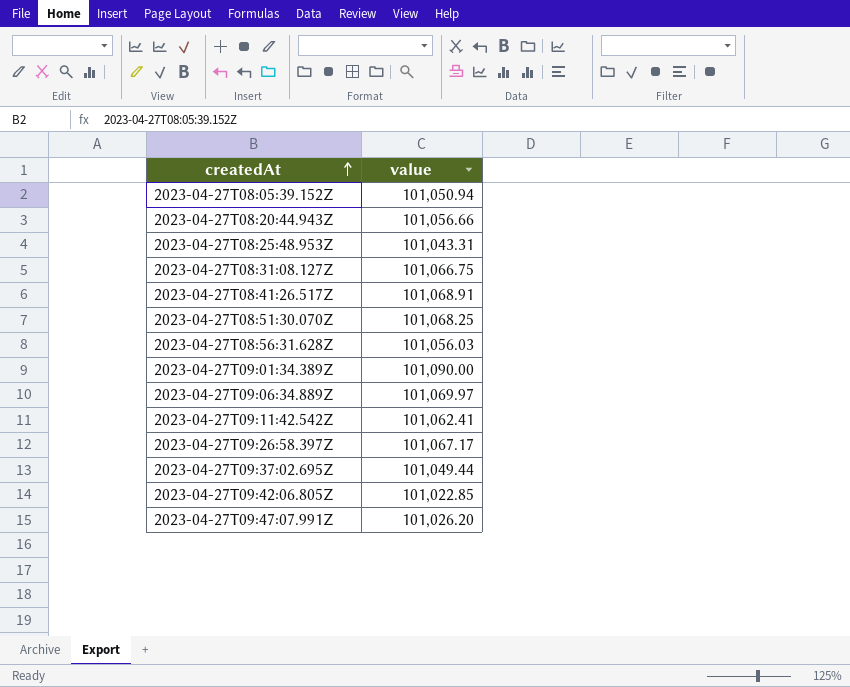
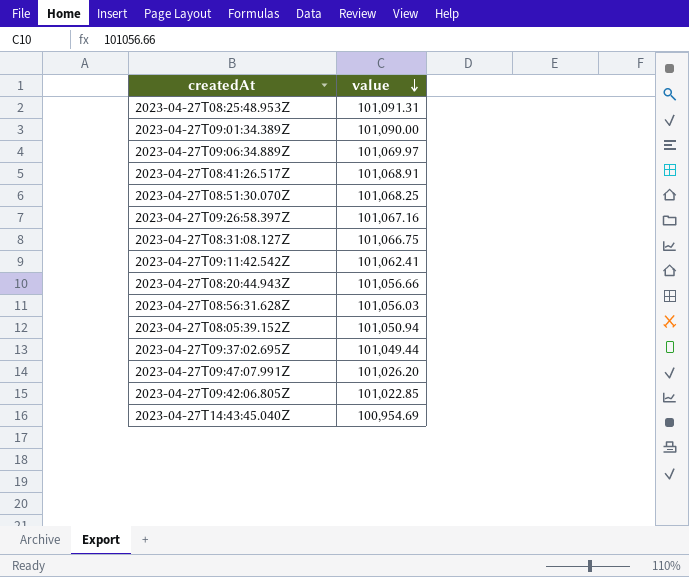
row order: createdAt ascending -> value descending
2023-04-27T08:25:48.953Z | value: 101,043.31 -> 101,091.31
2023-04-27T09:26:58.397Z | value: 101,067.17 -> 101,067.16
row 2023-04-27T14:43:45.040Z: none -> 100,954.69

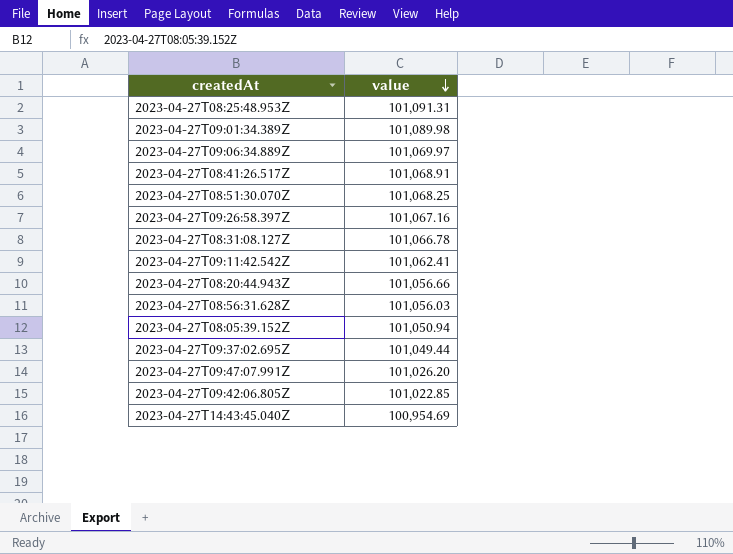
2023-04-27T09:01:34.389Z | value: 101,090.00 -> 101,089.98
2023-04-27T08:31:08.127Z | value: 101,066.75 -> 101,066.78

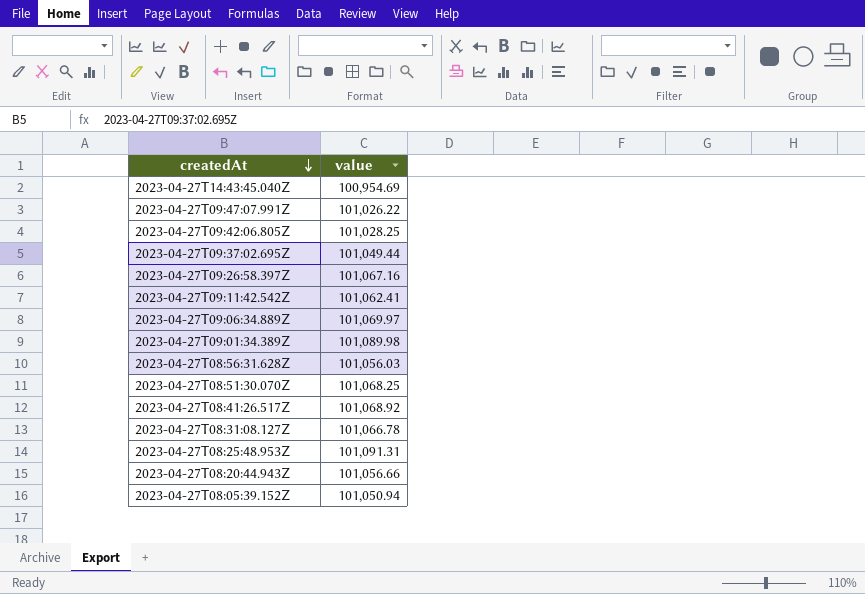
row order: value descending -> createdAt descending
2023-04-27T09:47:07.991Z | value: 101,026.20 -> 101,026.22
2023-04-27T09:42:06.805Z | value: 101,022.85 -> 101,028.25
2023-04-27T08:41:26.517Z | value: 101,068.91 -> 101,068.92

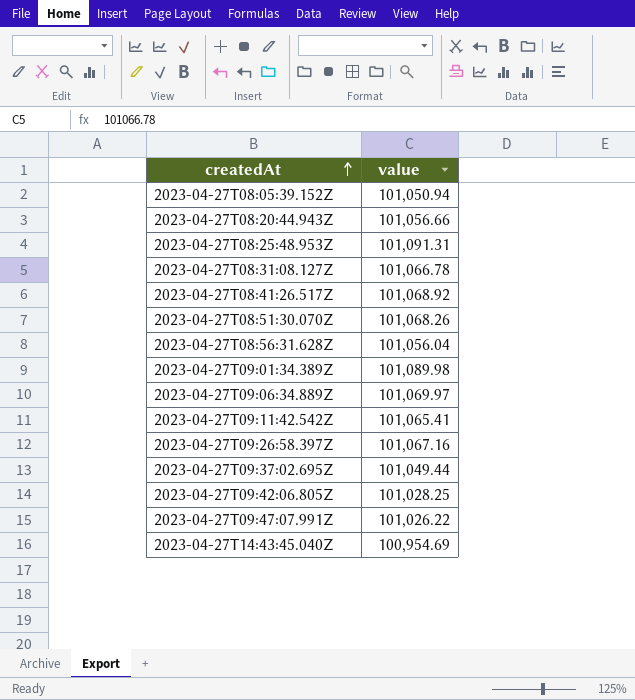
row order: createdAt descending -> createdAt ascending
2023-04-27T08:51:30.070Z | value: 101,068.25 -> 101,068.26
2023-04-27T08:56:31.628Z | value: 101,056.03 -> 101,056.04
2023-04-27T09:11:42.542Z | value: 101,062.41 -> 101,065.41

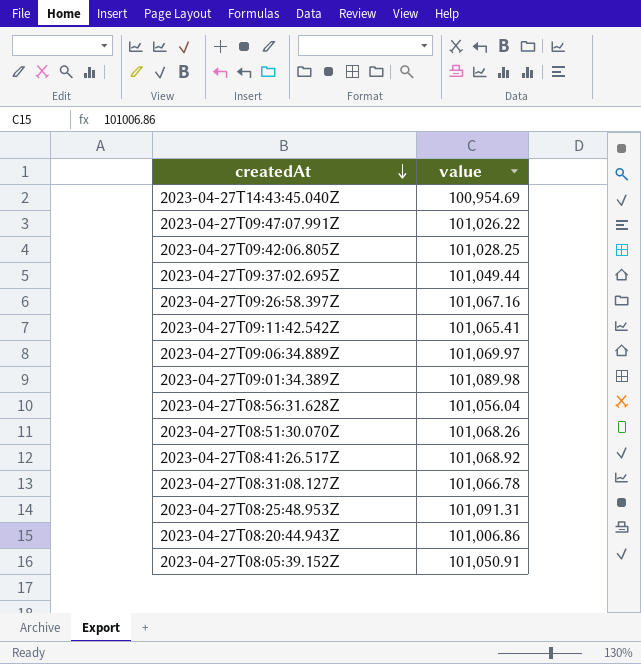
row order: createdAt ascending -> createdAt descending
2023-04-27T08:20:44.943Z | value: 101,056.66 -> 101,006.86
2023-04-27T08:05:39.152Z | value: 101,050.94 -> 101,050.91

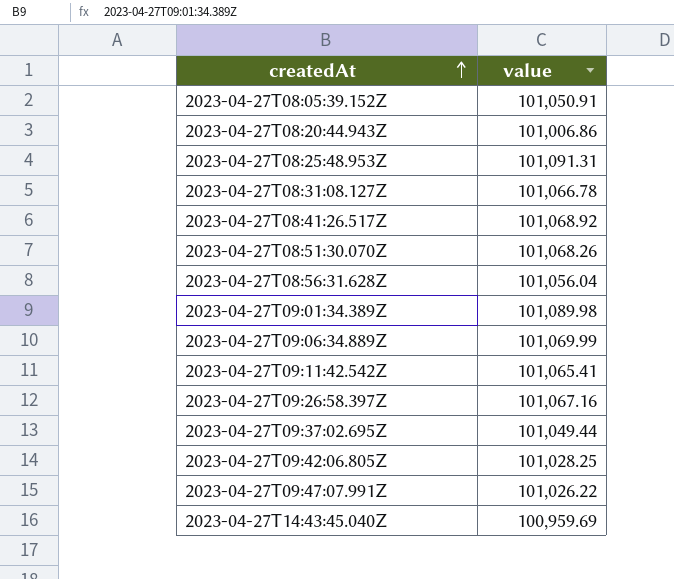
row order: createdAt descending -> createdAt ascending
2023-04-27T09:06:34.889Z | value: 101,069.97 -> 101,069.99
2023-04-27T14:43:45.040Z | value: 100,954.69 -> 100,959.69

